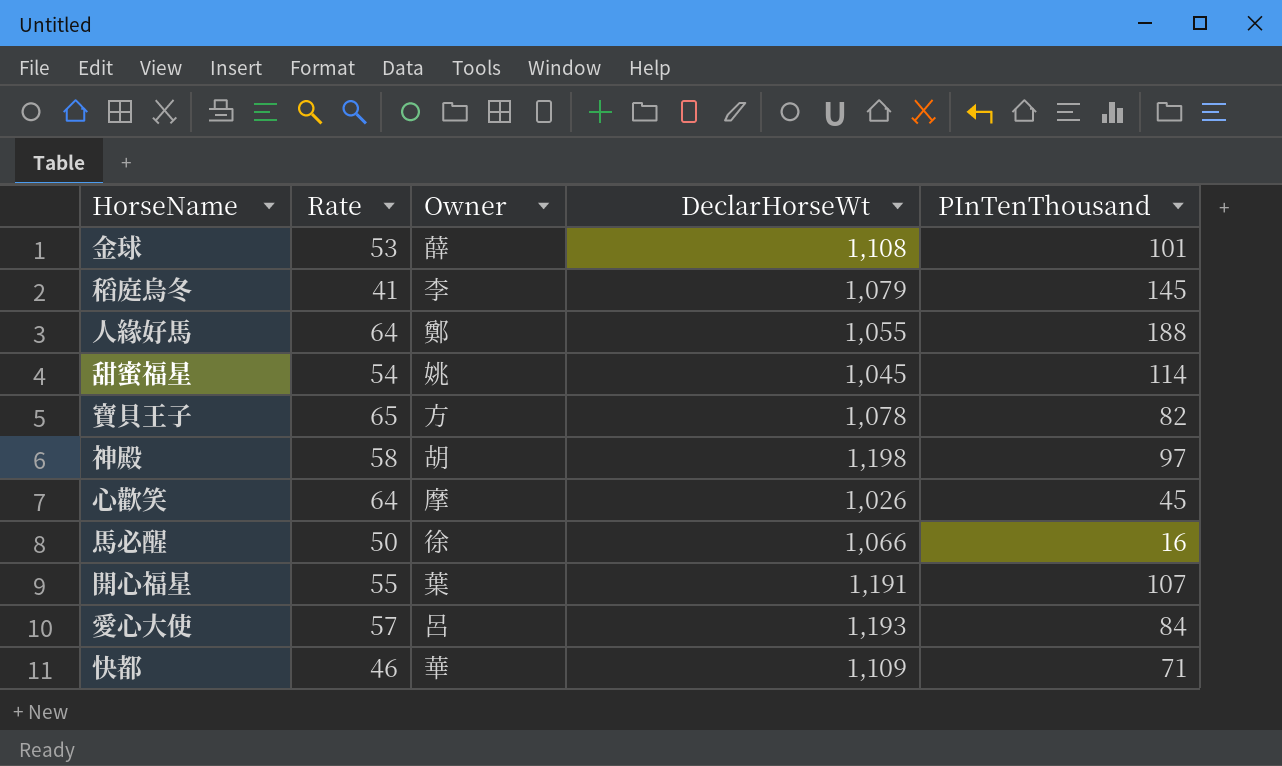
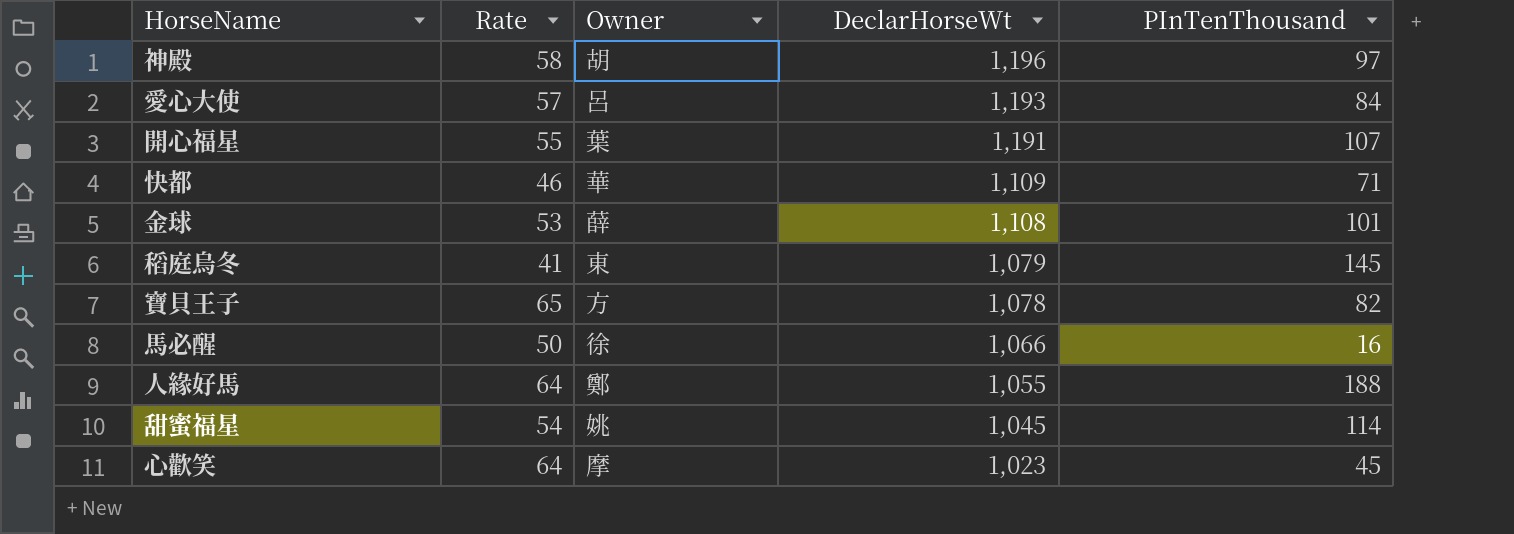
row order: none -> DeclarHorseWt descending
神殿 | DeclarHorseWt: 1,198 -> 1,196
稻庭烏冬 | Owner: 李 -> 東
心歡笑 | DeclarHorseWt: 1,026 -> 1,023

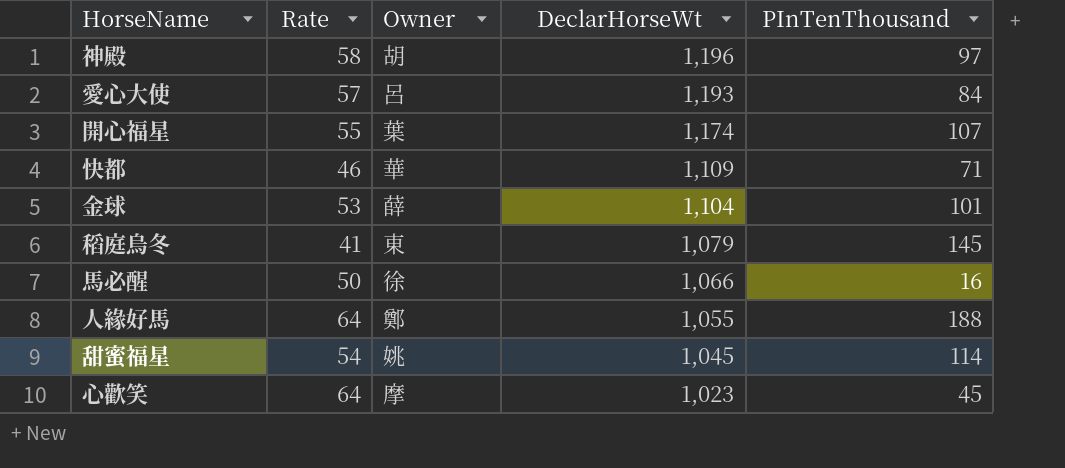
row 寶貝王子: 65 | 方 | 1,078 | 82 -> none
開心福星 | DeclarHorseWt: 1,191 -> 1,174
金球 | DeclarHorseWt: 1,108 -> 1,104

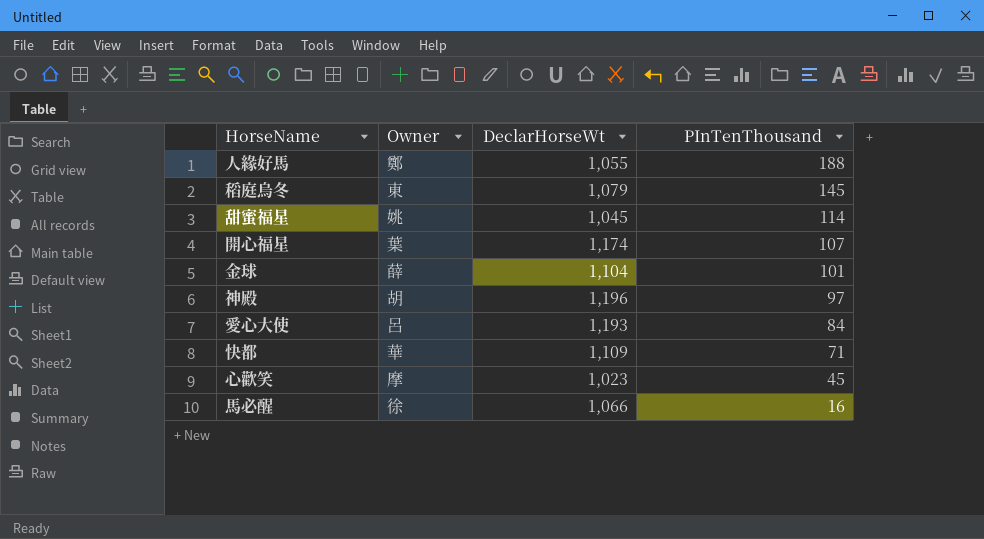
row order: DeclarHorseWt descending -> PInTenThousand descending
column Rate | position: 2 -> none

